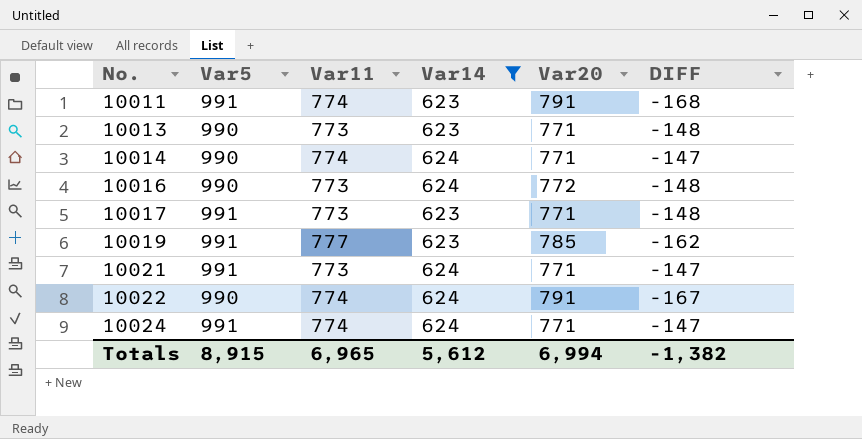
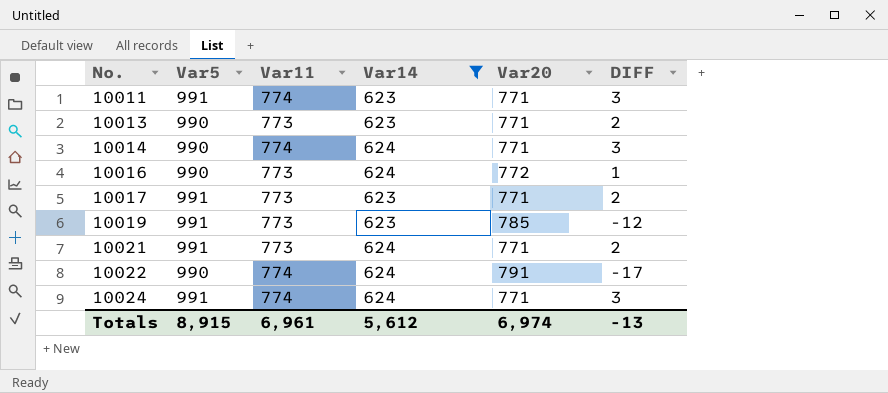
column DIFF | formula: [Var14] - [Var20] -> [Var11] - [Var20]
10011 | Var20: 791 -> 771
10019 | Var11: 777 -> 773
Totals | Var11: 6,965 -> 6,961
Totals | Var20: 6,994 -> 6,974
Totals | DIFF: -1,382 -> -13

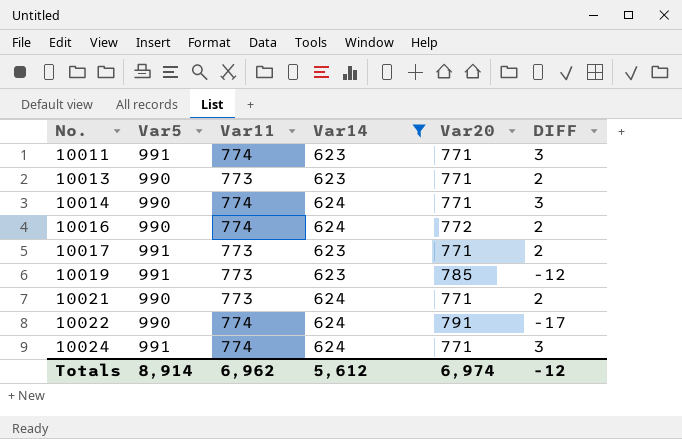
10016 | Var11: 773 -> 774
10016 | DIFF: 1 -> 2
10021 | Var5: 991 -> 990
Totals | Var5: 8,915 -> 8,914
Totals | Var11: 6,961 -> 6,962
Totals | DIFF: -13 -> -12

